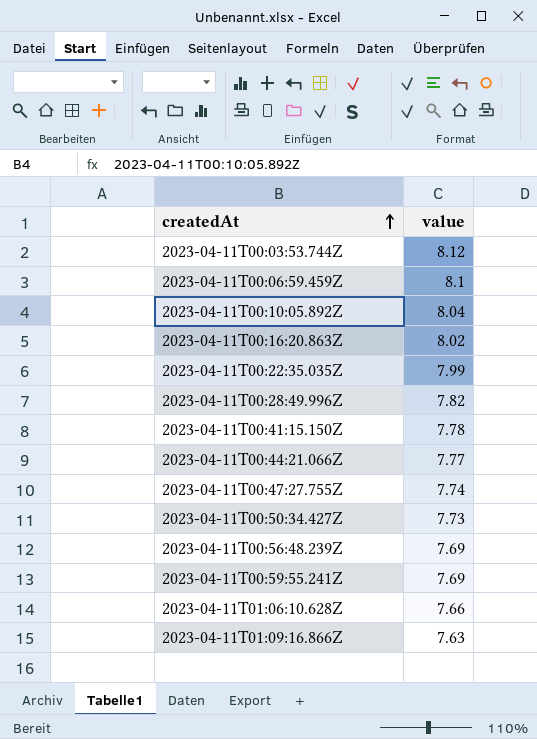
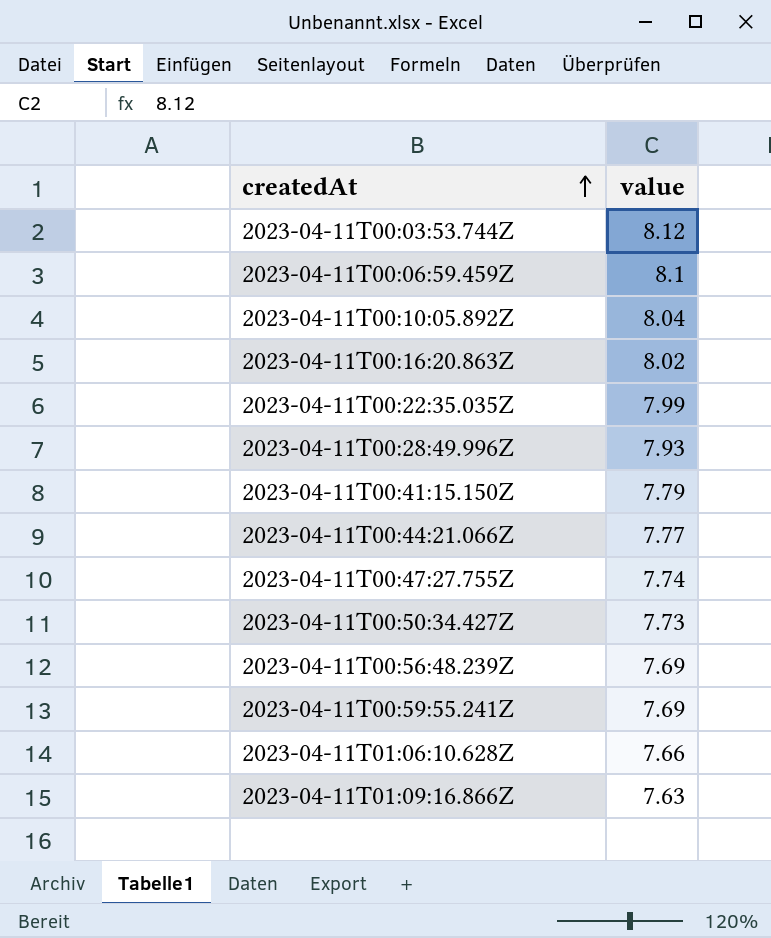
2023-04-11T00:28:49.996Z | value: 7.82 -> 7.93
2023-04-11T00:41:15.150Z | value: 7.78 -> 7.79

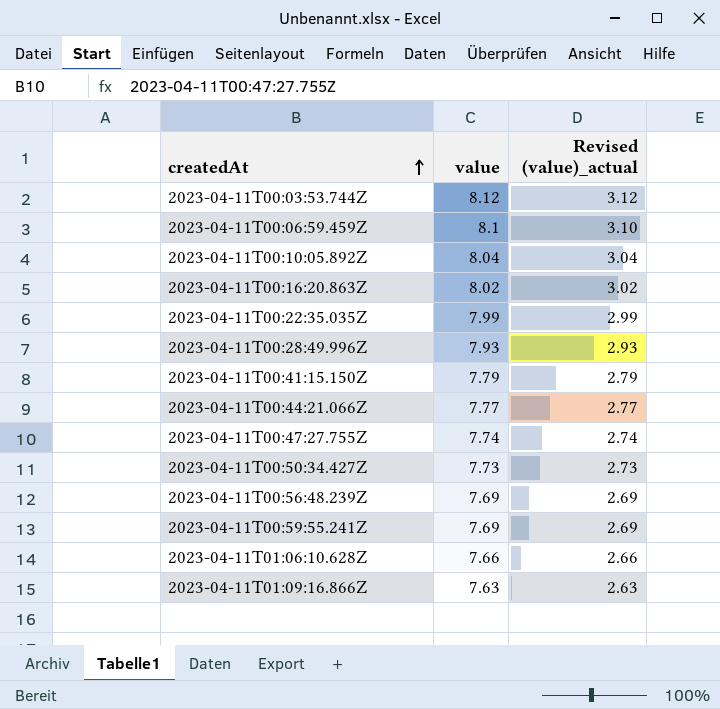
column Revised (value)_actual | formula: none -> [value] - 5

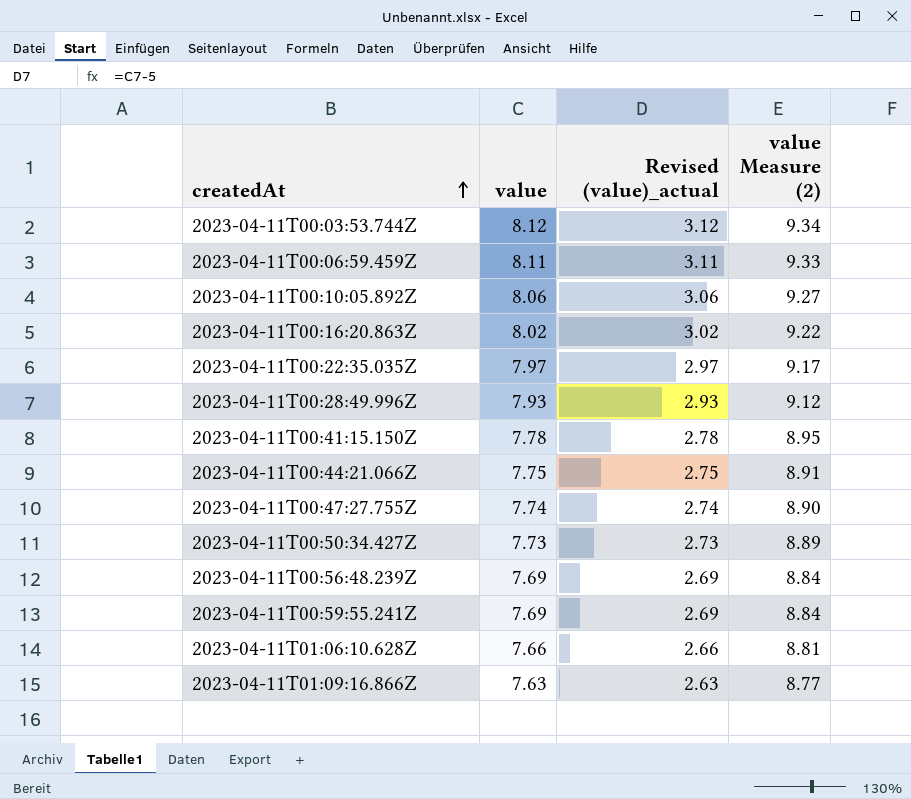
column value Measure (2) | formula: none -> [value] * 1.15
2023-04-11T00:06:59.459Z | value: 8.1 -> 8.11
2023-04-11T00:06:59.459Z | Revised (value)_actual: 3.10 -> 3.11
2023-04-11T00:10:05.892Z | value: 8.04 -> 8.06
2023-04-11T00:10:05.892Z | Revised (value)_actual: 3.04 -> 3.06
2023-04-11T00:22:35.035Z | value: 7.99 -> 7.97
2023-04-11T00:22:35.035Z | Revised (value)_actual: 2.99 -> 2.97
2023-04-11T00:41:15.150Z | value: 7.79 -> 7.78
2023-04-11T00:41:15.150Z | Revised (value)_actual: 2.79 -> 2.78
2023-04-11T00:44:21.066Z | value: 7.77 -> 7.75
2023-04-11T00:44:21.066Z | Revised (value)_actual: 2.77 -> 2.75

